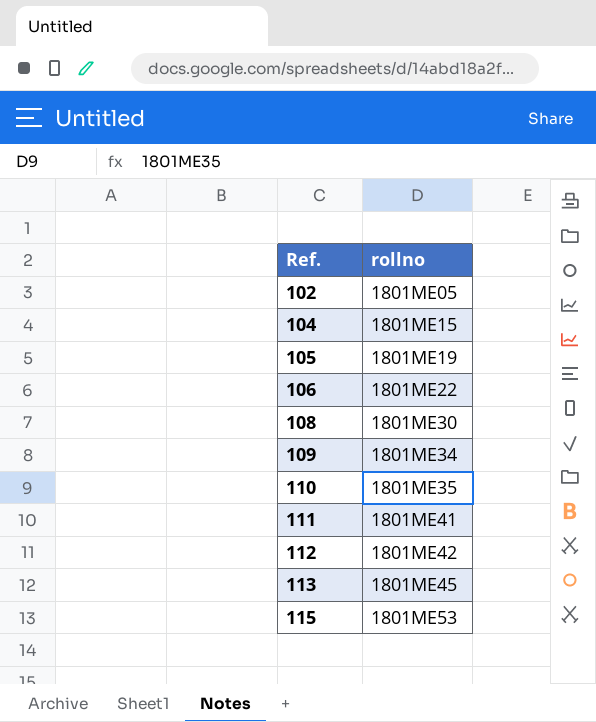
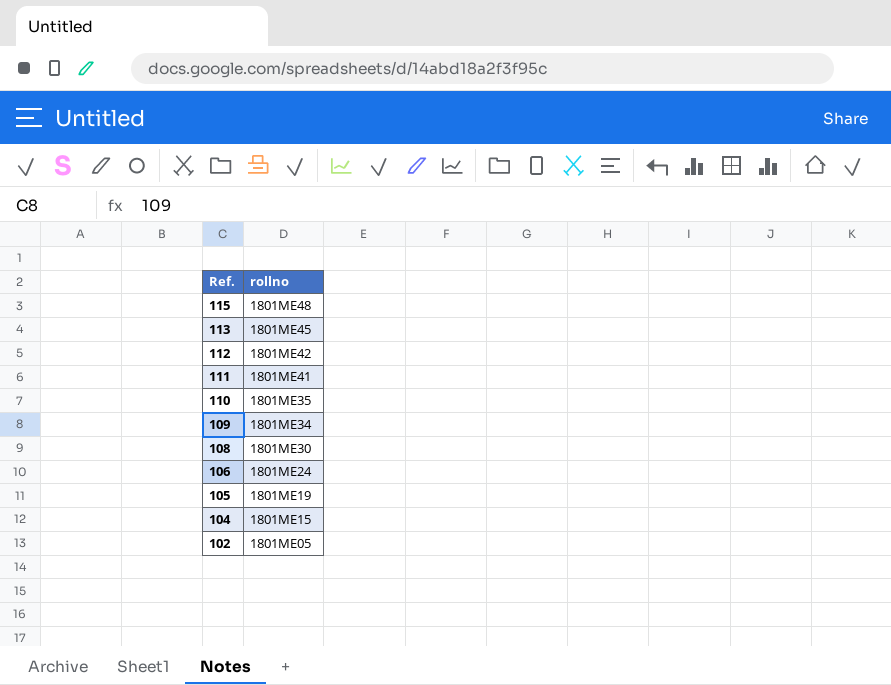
row order: Ref. ascending -> Ref. descending
115 | rollno: 1801ME53 -> 1801ME48
106 | rollno: 1801ME22 -> 1801ME24

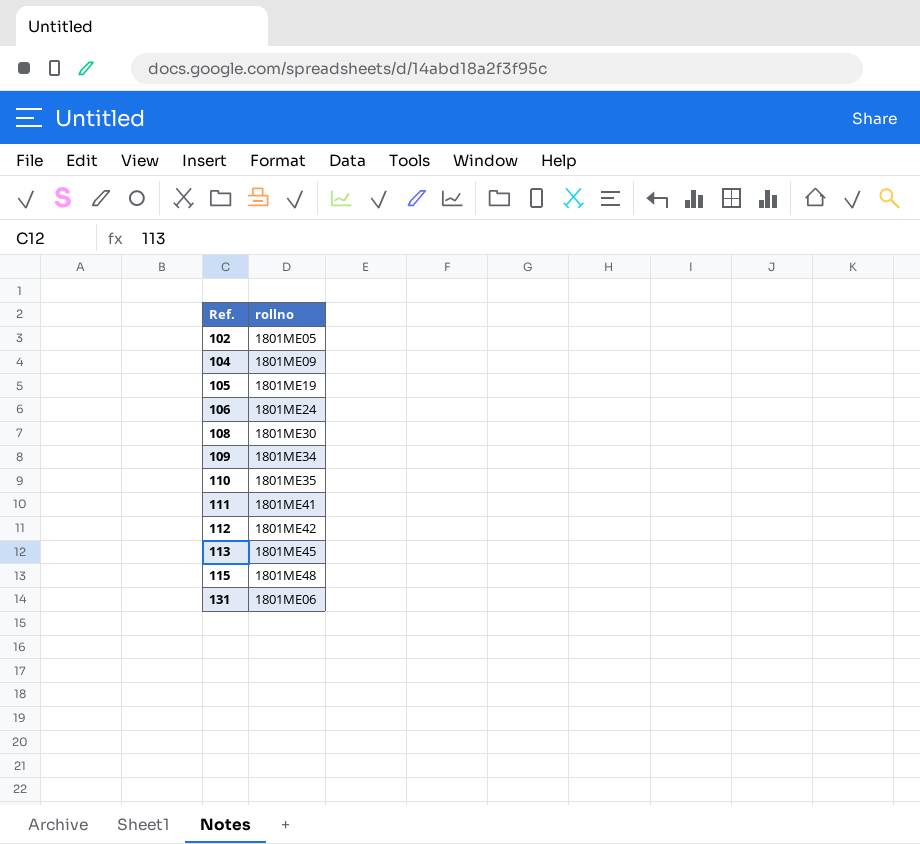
row order: Ref. descending -> Ref. ascending
104 | rollno: 1801ME15 -> 1801ME09
row 131: none -> 1801ME06

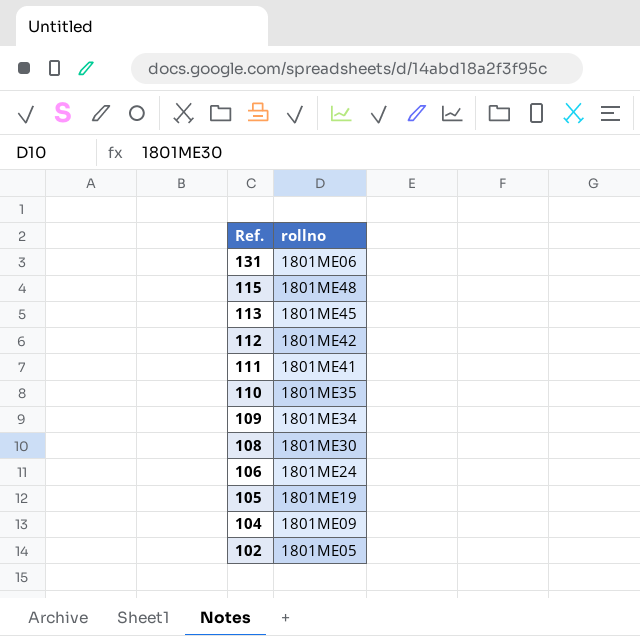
row order: Ref. ascending -> Ref. descending

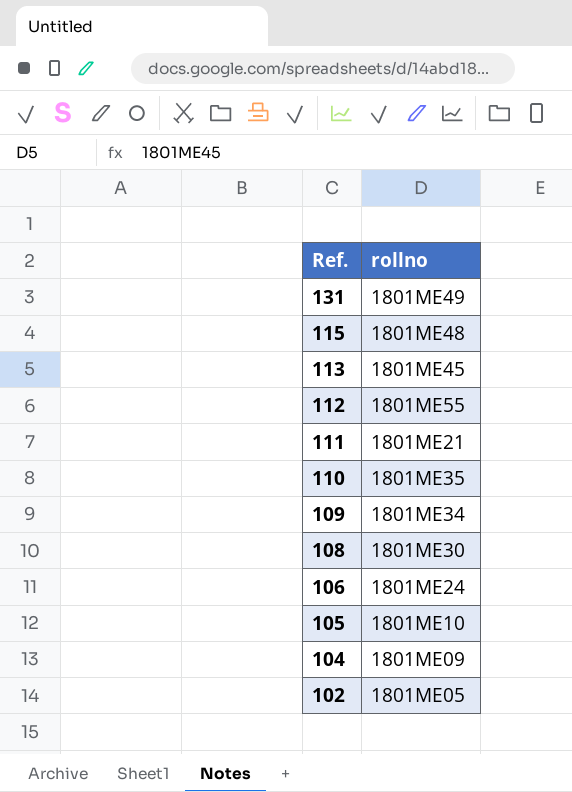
131 | rollno: 1801ME06 -> 1801ME49
112 | rollno: 1801ME42 -> 1801ME55
111 | rollno: 1801ME41 -> 1801ME21
105 | rollno: 1801ME19 -> 1801ME10

